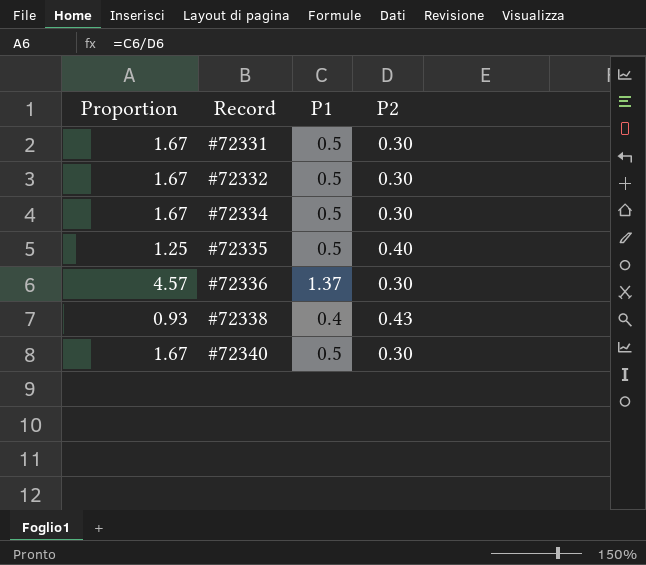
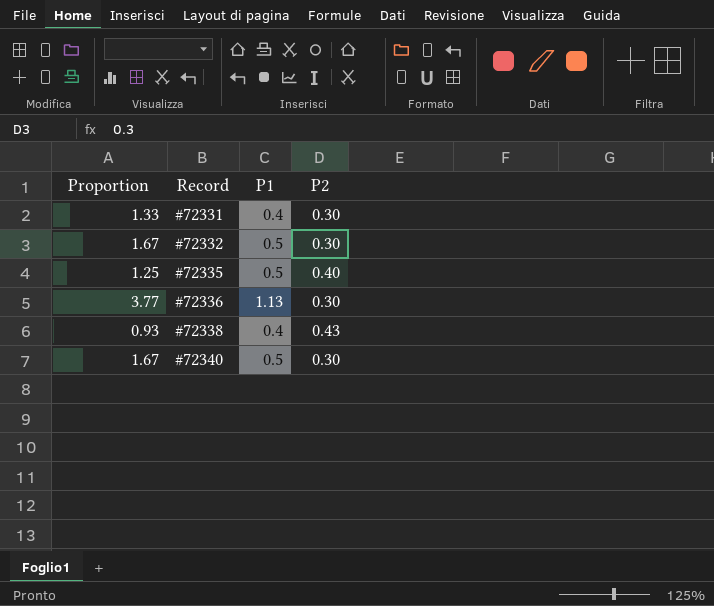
row #72334: 1.67 | 0.5 | 0.30 -> none
#72331 | Proportion: 1.67 -> 1.33
#72331 | P1: 0.5 -> 0.4
#72336 | Proportion: 4.57 -> 3.77
#72336 | P1: 1.37 -> 1.13

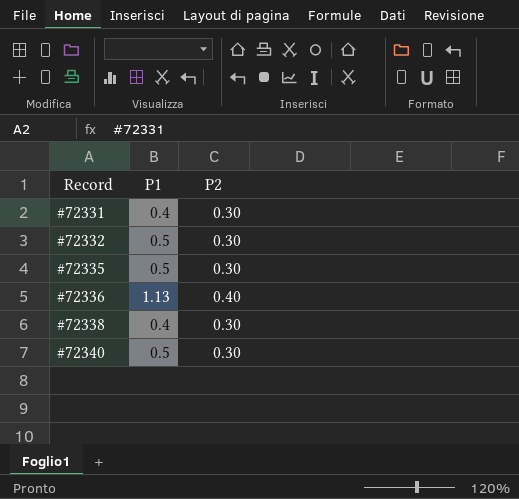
column Proportion | formula: [P1] / [P2] -> none
#72335 | P2: 0.40 -> 0.30
#72336 | P2: 0.30 -> 0.40
#72338 | P2: 0.43 -> 0.30

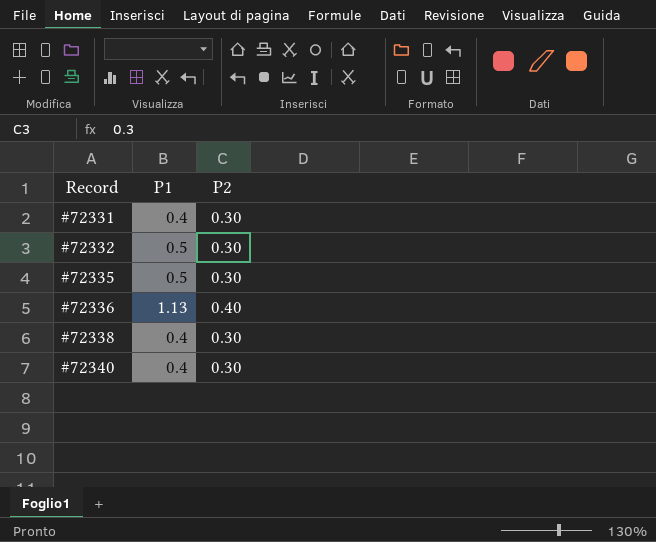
#72340 | P1: 0.5 -> 0.4

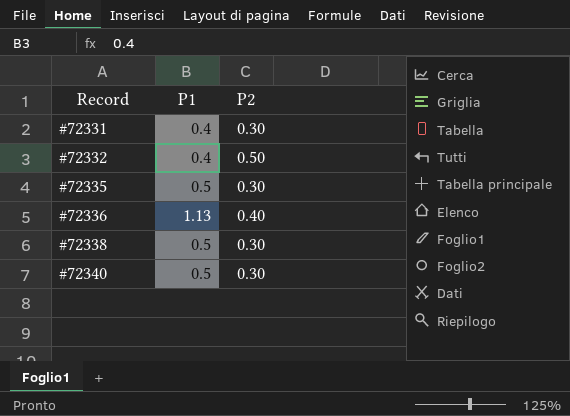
#72332 | P1: 0.5 -> 0.4
#72332 | P2: 0.30 -> 0.50
#72338 | P1: 0.4 -> 0.5
#72340 | P1: 0.4 -> 0.5

